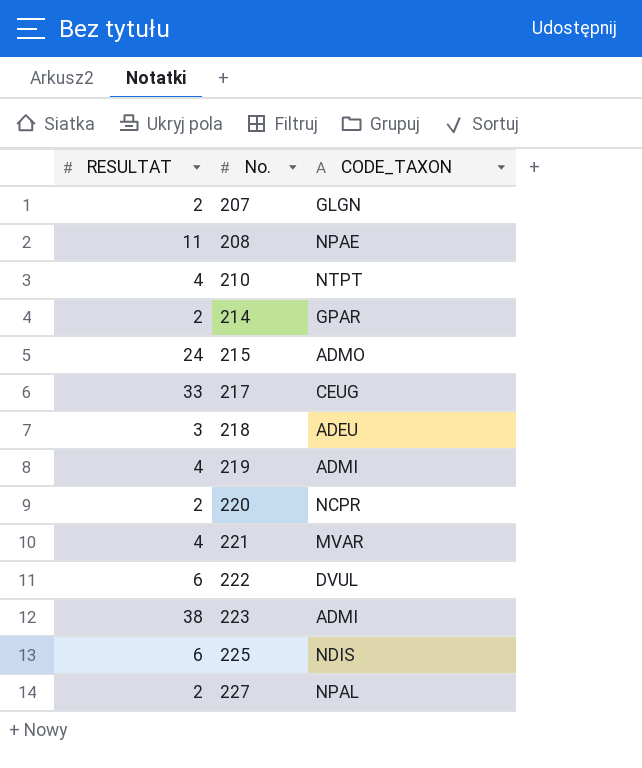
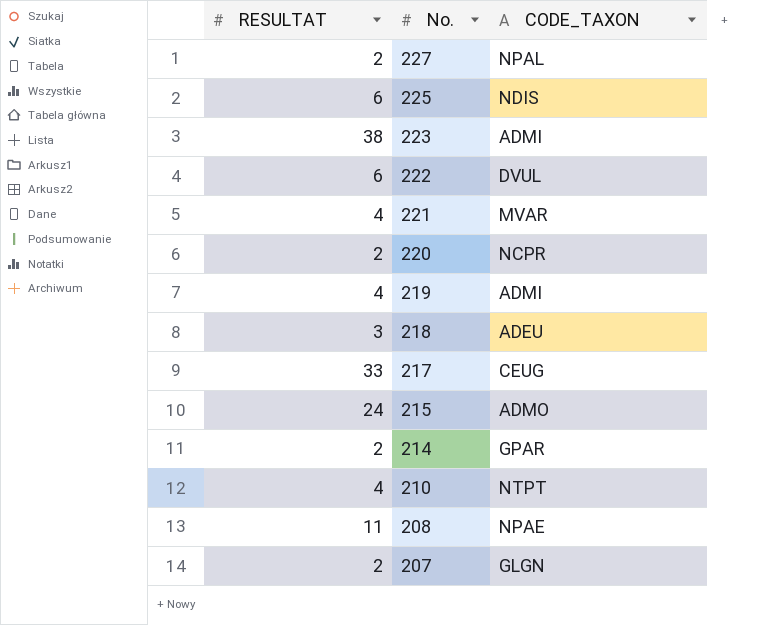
row order: No. ascending -> No. descending

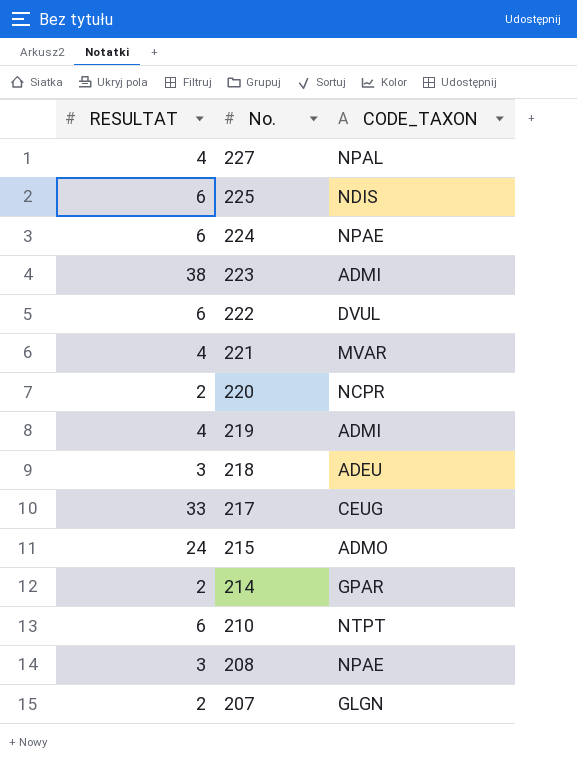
227 | RESULTAT: 2 -> 4
row 224: none -> 6 | NPAE
210 | RESULTAT: 4 -> 6
208 | RESULTAT: 11 -> 3

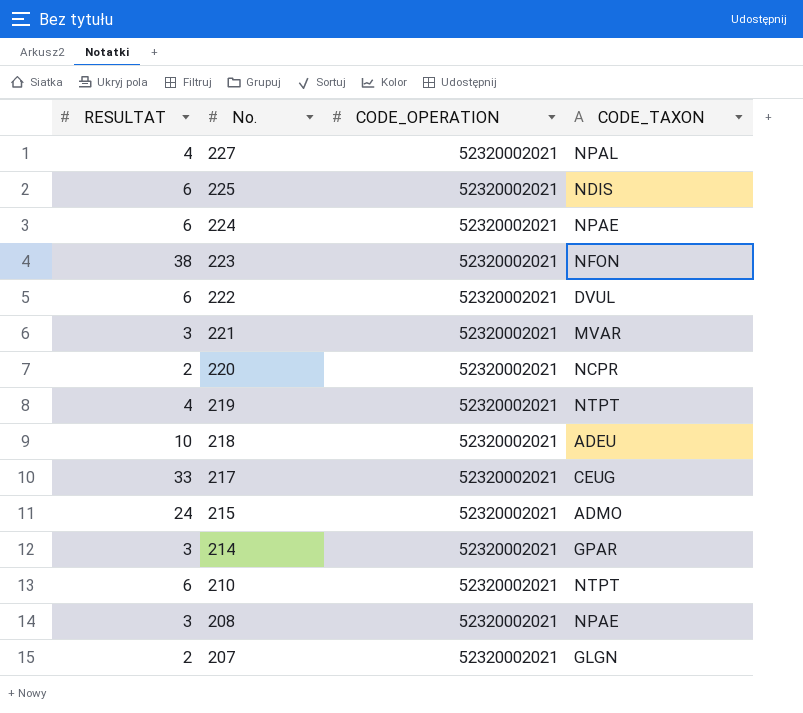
column CODE_OPERATION | position: none -> 3
223 | CODE_TAXON: ADMI -> NFON
221 | RESULTAT: 4 -> 3
219 | CODE_TAXON: ADMI -> NTPT
218 | RESULTAT: 3 -> 10
214 | RESULTAT: 2 -> 3

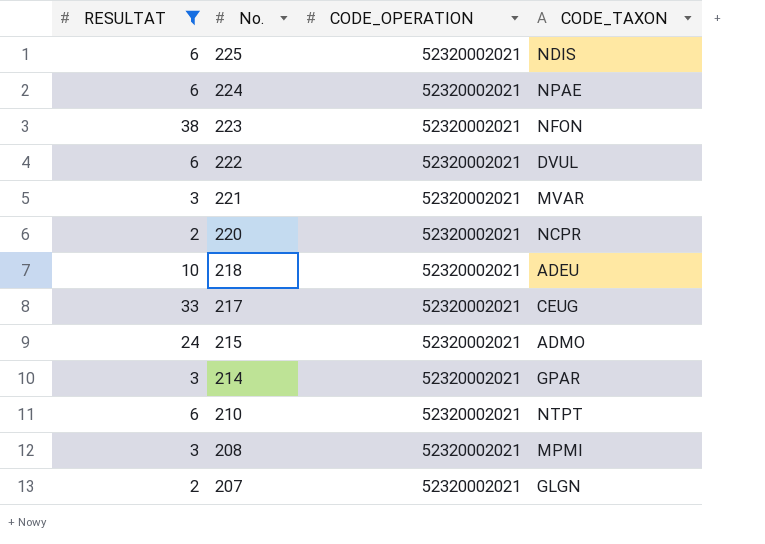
filter: none -> RESULTAT != 4
208 | CODE_TAXON: NPAE -> MPMI

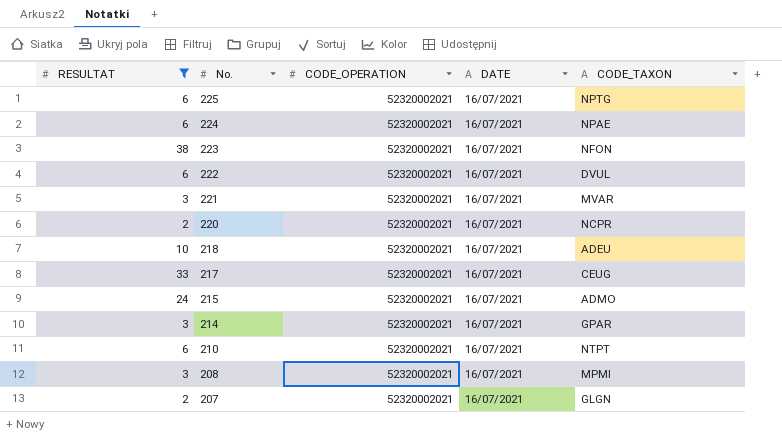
column DATE | position: none -> 4
225 | CODE_TAXON: NDIS -> NPTG

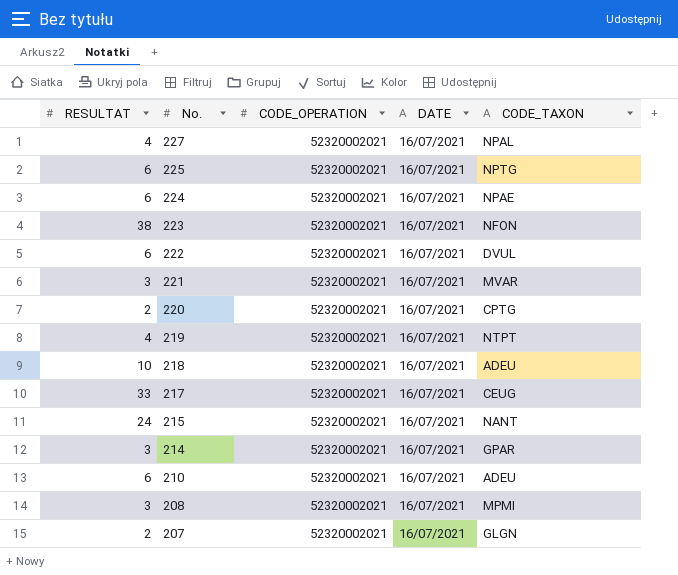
filter: RESULTAT != 4 -> none
220 | CODE_TAXON: NCPR -> CPTG
215 | CODE_TAXON: ADMO -> NANT
210 | CODE_TAXON: NTPT -> ADEU

